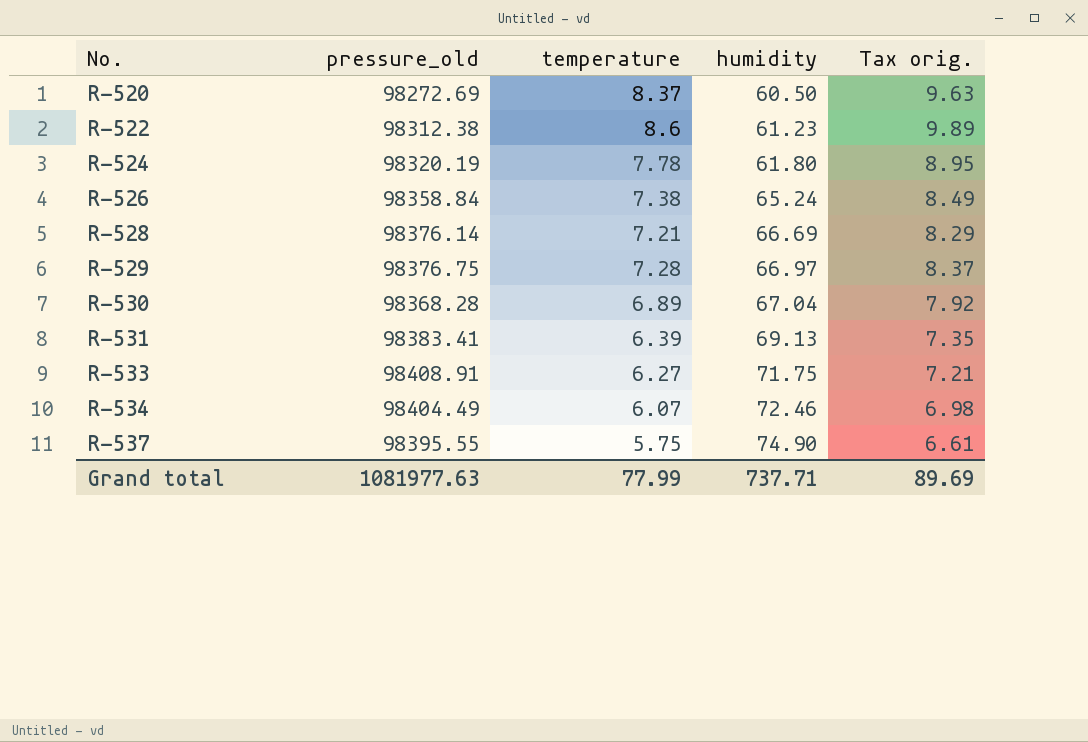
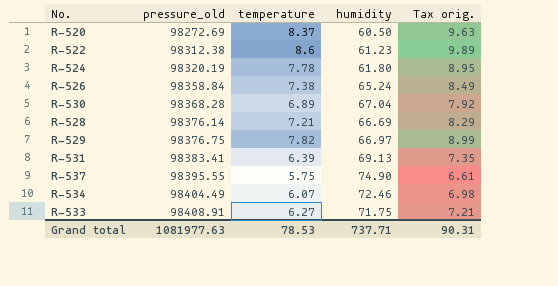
row order: No. ascending -> pressure_old ascending
R-529 | temperature: 7.28 -> 7.82
R-529 | Tax orig.: 8.37 -> 8.99
Grand total | temperature: 77.99 -> 78.53
Grand total | Tax orig.: 89.69 -> 90.31

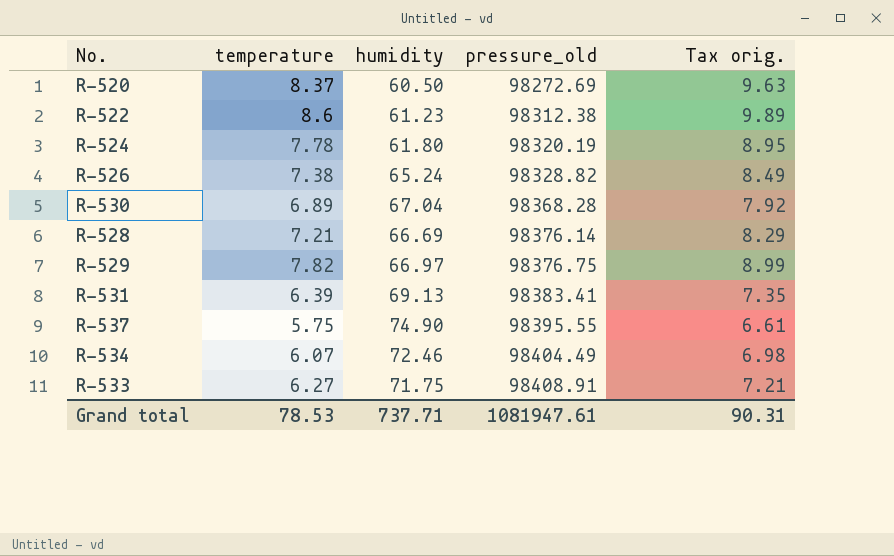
column pressure_old | position: 2 -> 4
R-526 | pressure_old: 98358.84 -> 98328.82
Grand total | pressure_old: 1081977.63 -> 1081947.61

